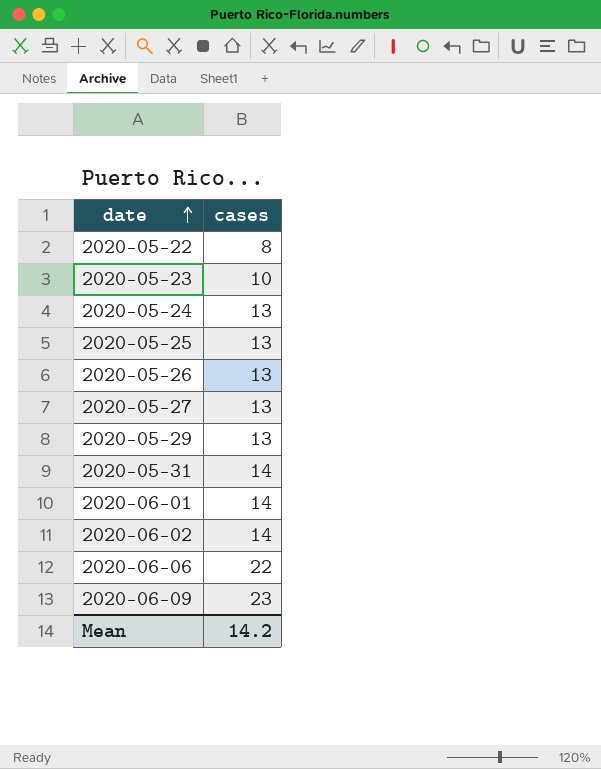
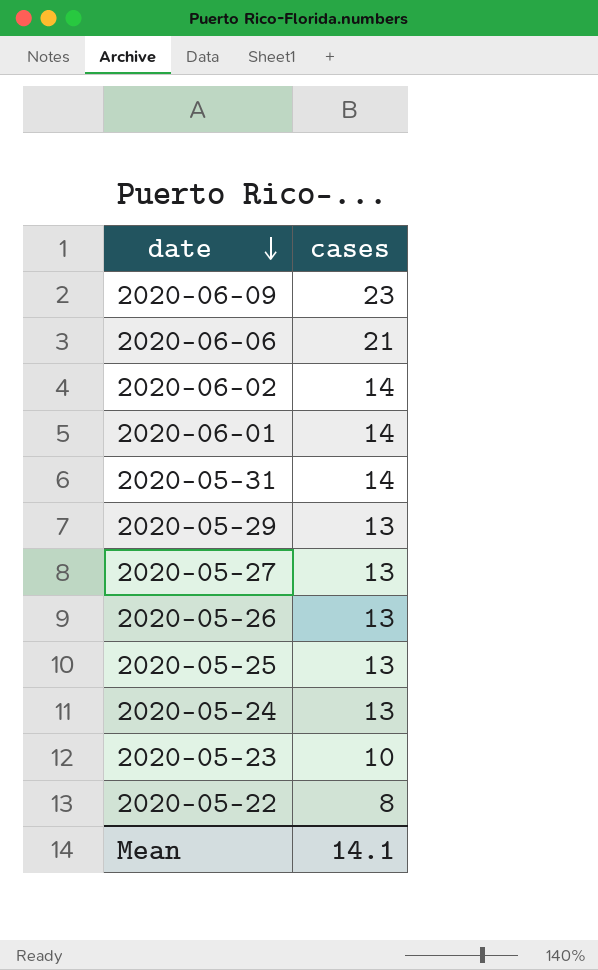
row order: date ascending -> date descending
2020-06-06 | cases: 22 -> 21
Mean | cases: 14.2 -> 14.1

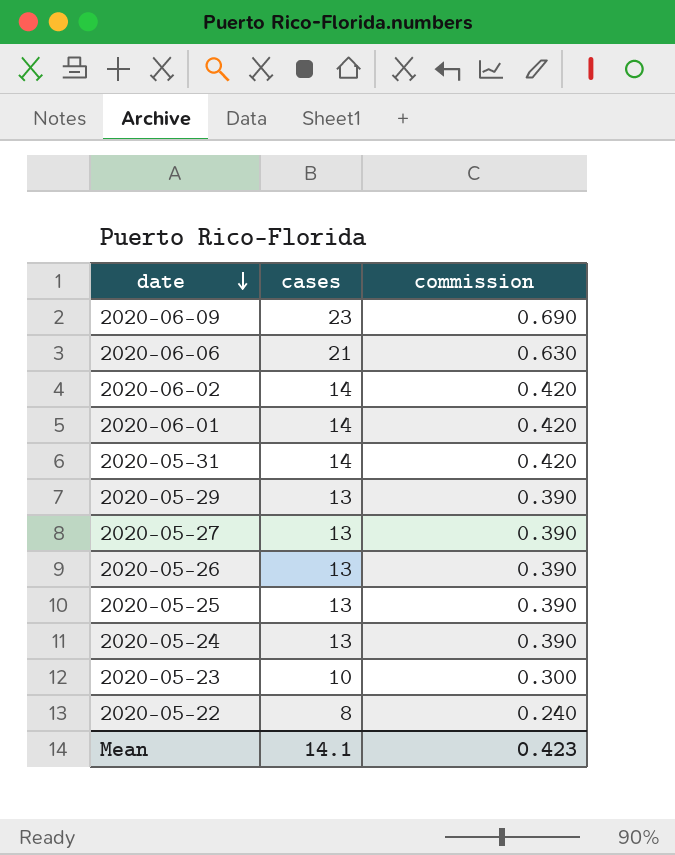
column commission | formula: none -> [cases] * 0.03

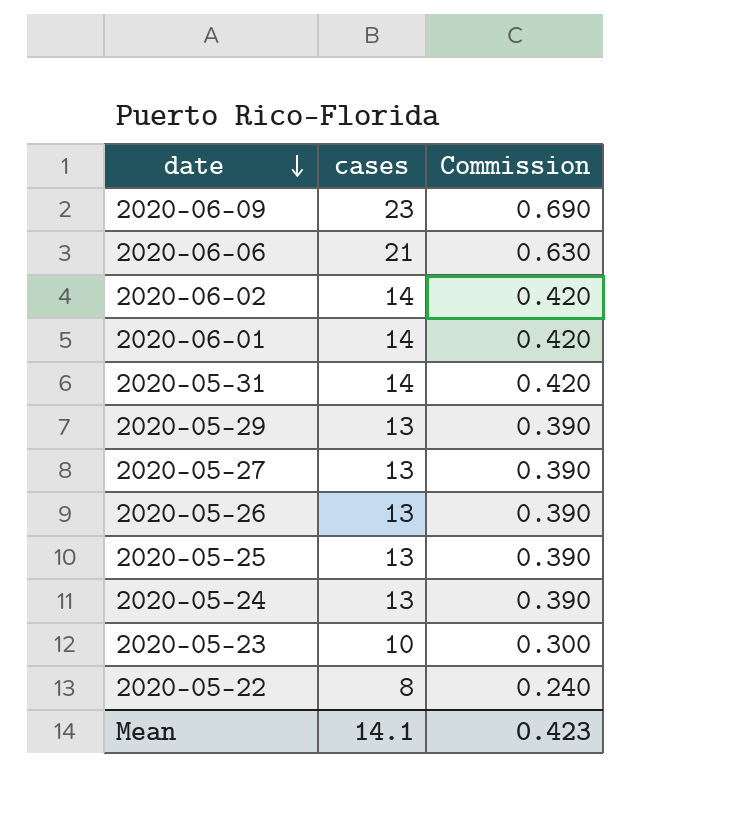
column name: commission -> Commission

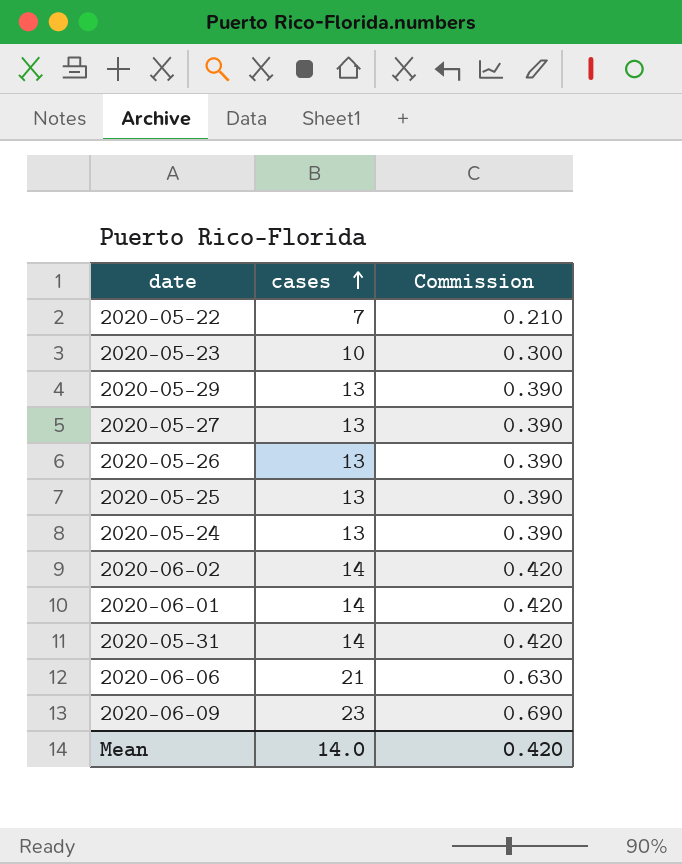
row order: date descending -> cases ascending
2020-05-22 | cases: 8 -> 7
2020-05-22 | Commission: 0.240 -> 0.210
Mean | cases: 14.1 -> 14.0
Mean | Commission: 0.423 -> 0.420

